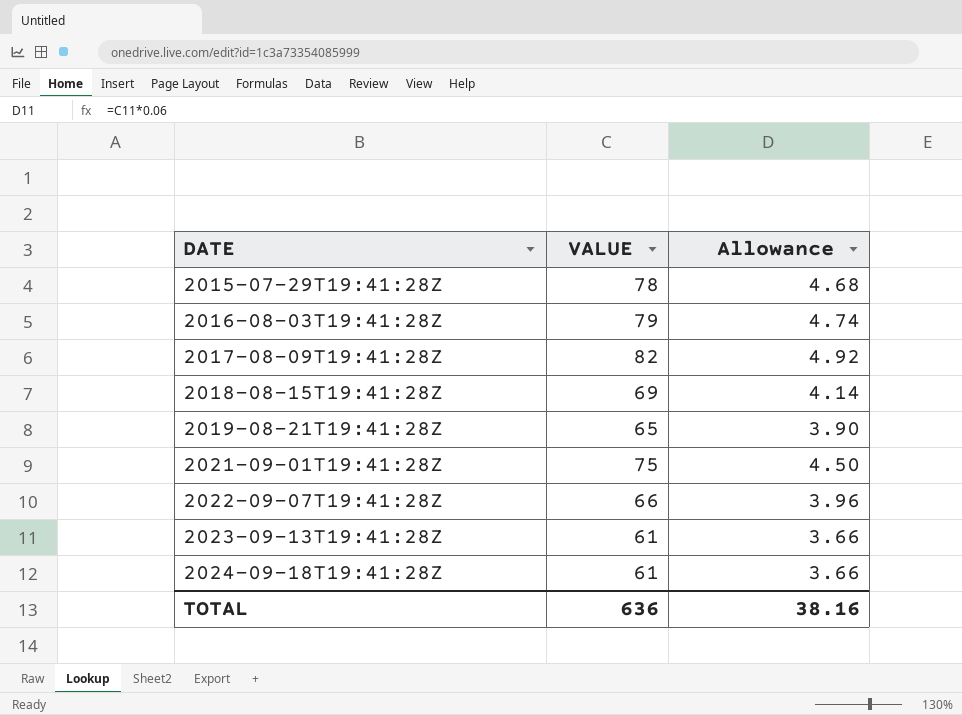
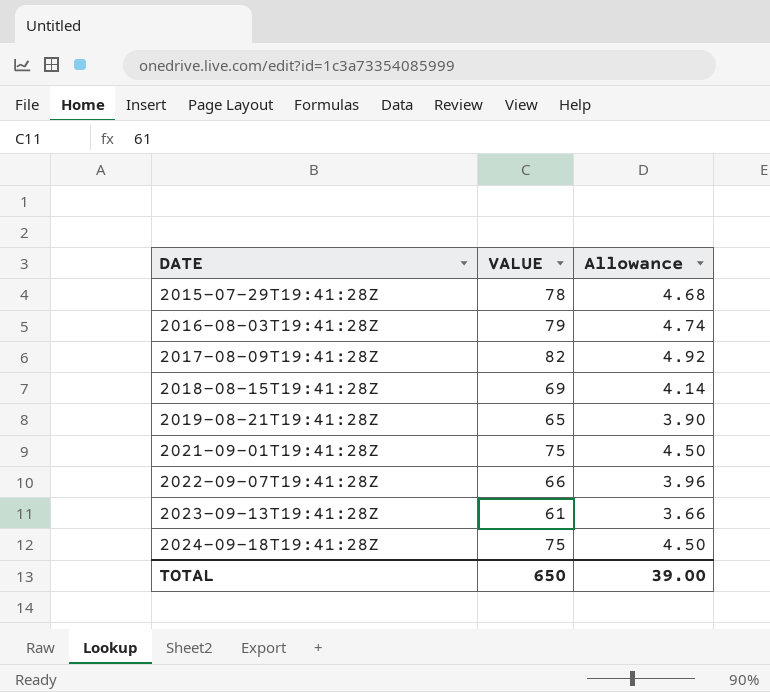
2024-09-18T19:41:28Z | VALUE: 61 -> 75
2024-09-18T19:41:28Z | Allowance: 3.66 -> 4.50
TOTAL | VALUE: 636 -> 650
TOTAL | Allowance: 38.16 -> 39.00

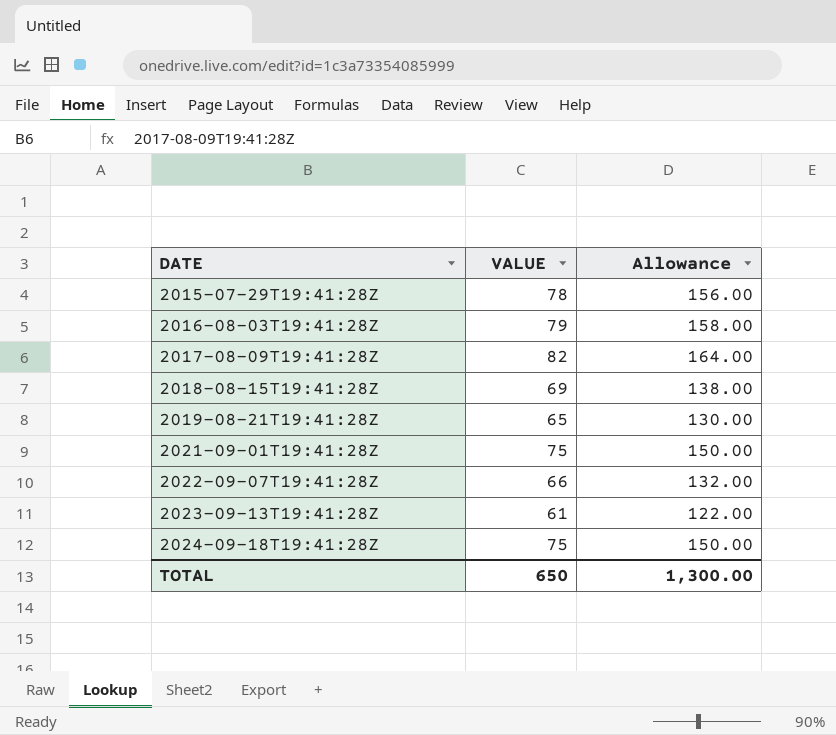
column Allowance | formula: [VALUE] * 0.06 -> [VALUE] * 2
TOTAL | Allowance: 39.00 -> 1,300.00

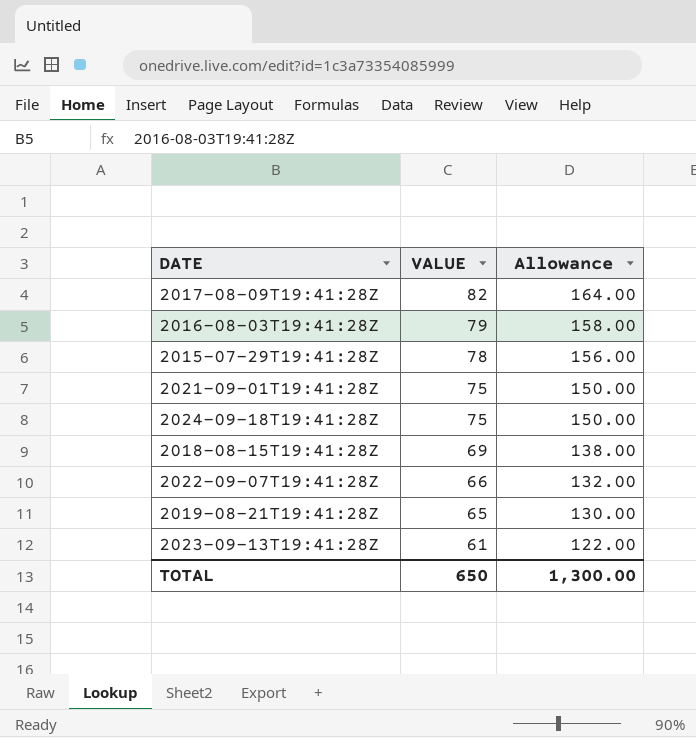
row order: DATE ascending -> VALUE descending

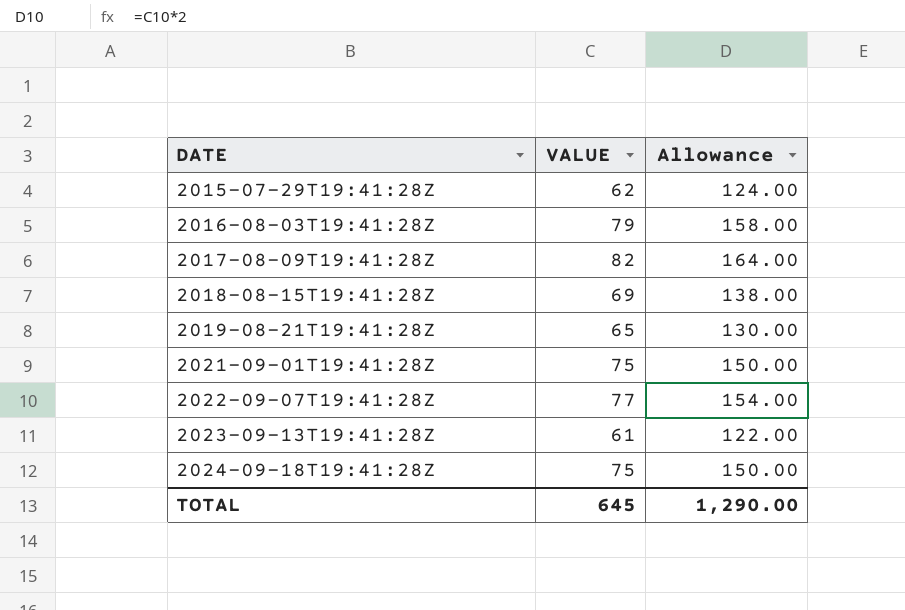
row order: VALUE descending -> DATE ascending
2015-07-29T19:41:28Z | VALUE: 78 -> 62
2015-07-29T19:41:28Z | Allowance: 156.00 -> 124.00
2022-09-07T19:41:28Z | VALUE: 66 -> 77
2022-09-07T19:41:28Z | Allowance: 132.00 -> 154.00
TOTAL | VALUE: 650 -> 645
TOTAL | Allowance: 1,300.00 -> 1,290.00

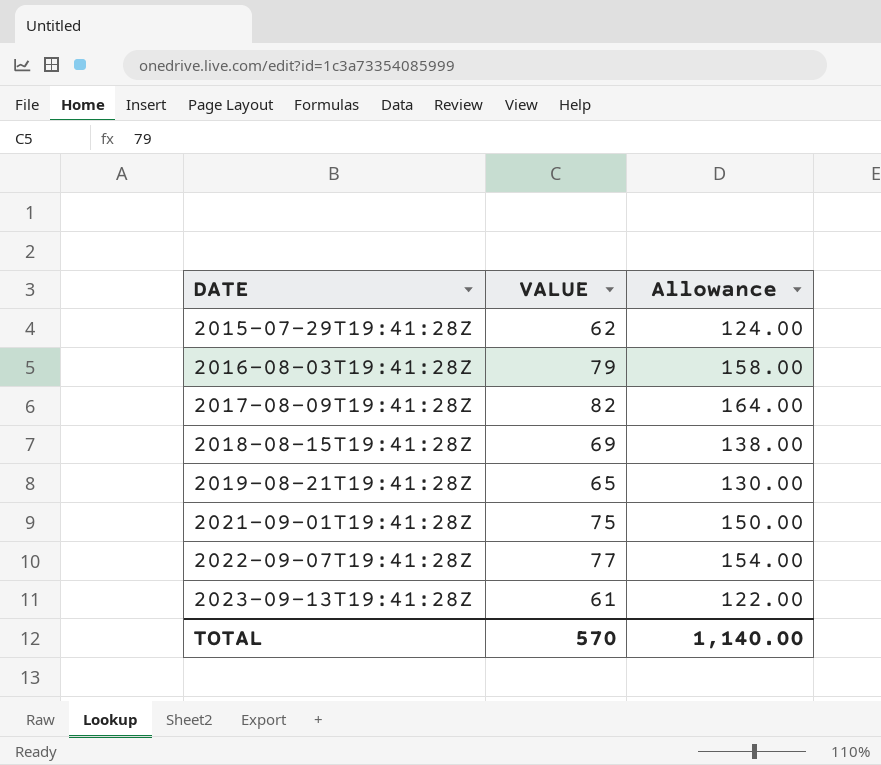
row 2024-09-18T19:41:28Z: 75 | 150.00 -> none
TOTAL | VALUE: 645 -> 570
TOTAL | Allowance: 1,290.00 -> 1,140.00

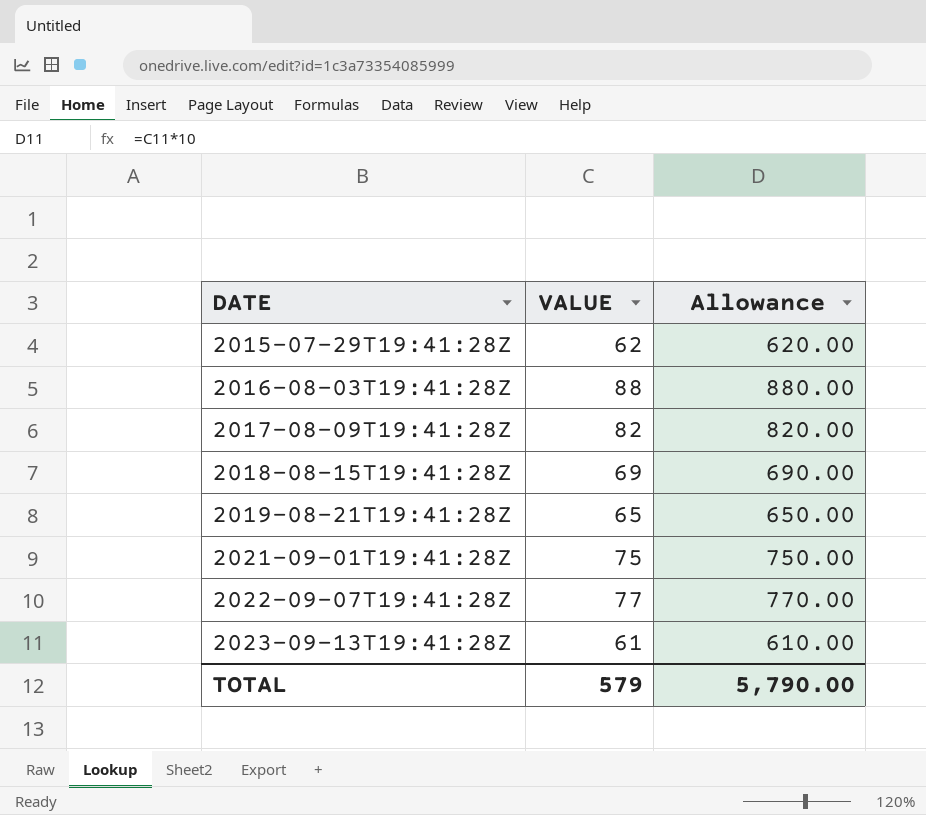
column Allowance | formula: [VALUE] * 2 -> [VALUE] * 10
2016-08-03T19:41:28Z | VALUE: 79 -> 88
TOTAL | VALUE: 570 -> 579
TOTAL | Allowance: 1,140.00 -> 5,790.00

